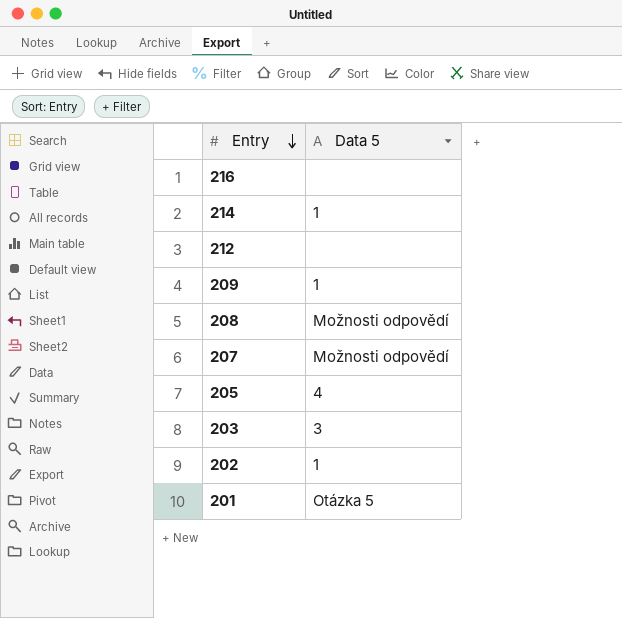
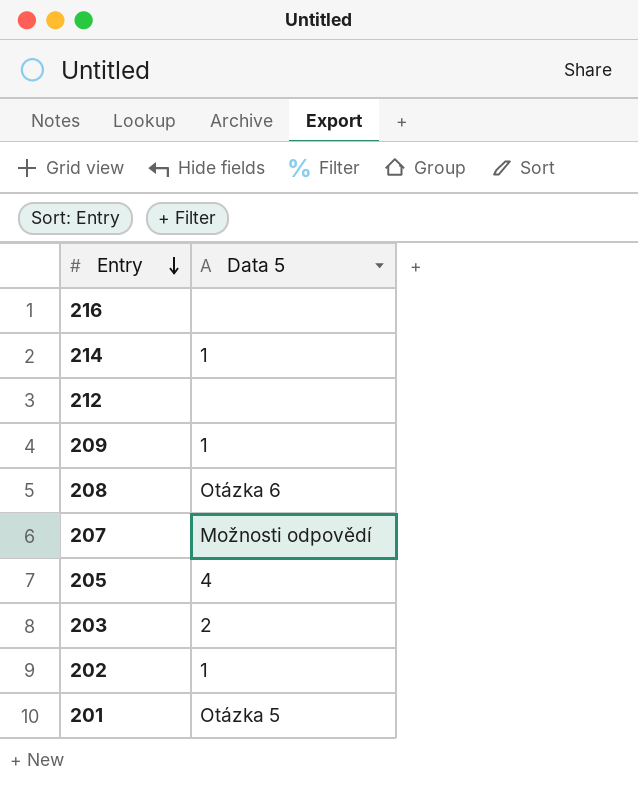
208 | Data 5: Možnosti odpovědí -> Otázka 6
203 | Data 5: 3 -> 2

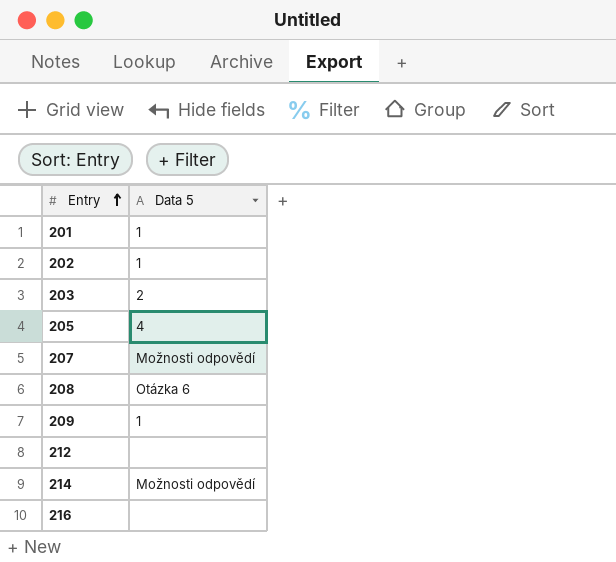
row order: Entry descending -> Entry ascending
201 | Data 5: Otázka 5 -> 1
214 | Data 5: 1 -> Možnosti odpovědí

